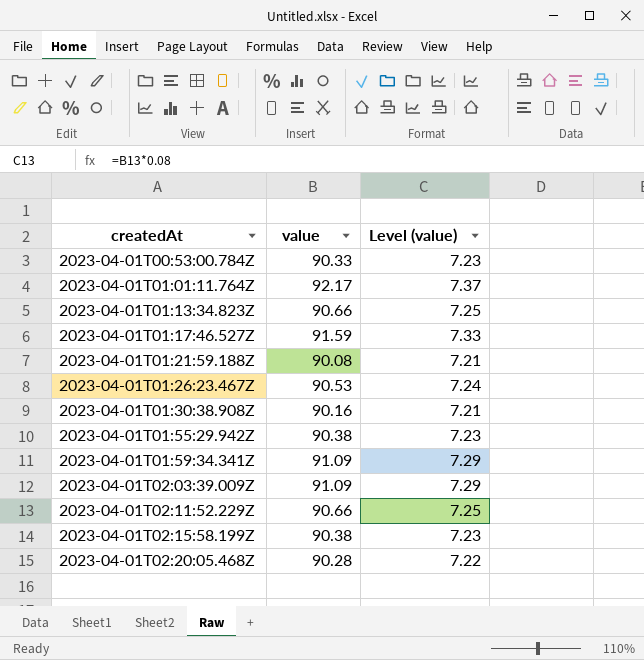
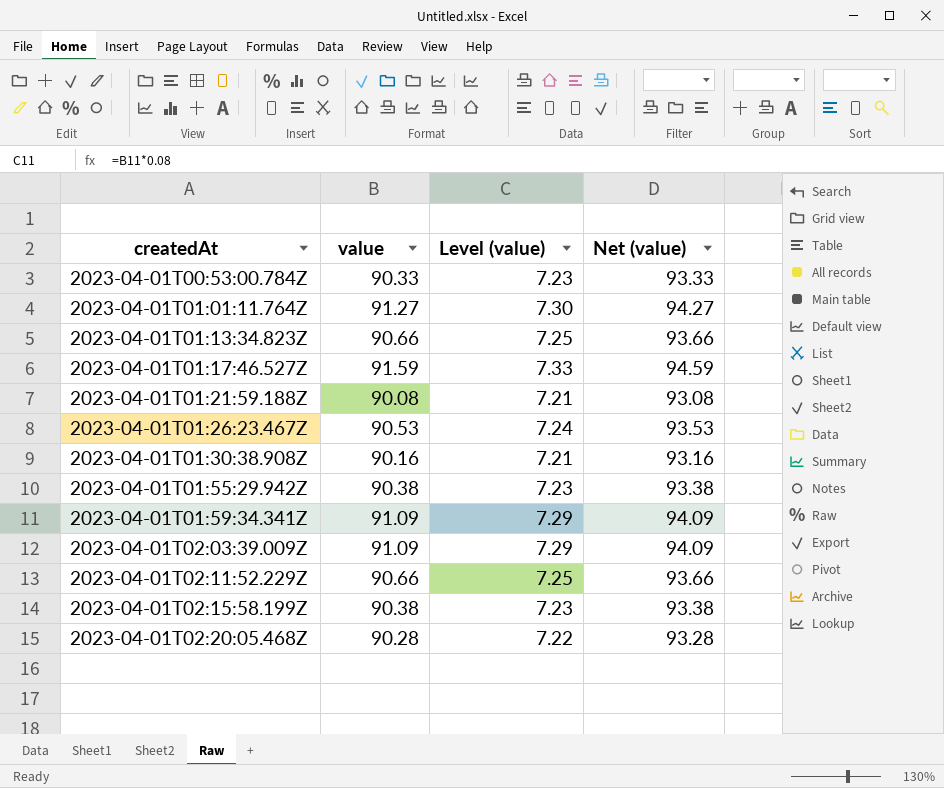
column Net (value) | formula: none -> [value] + 3
2023-04-01T01:01:11.764Z | value: 92.17 -> 91.27
2023-04-01T01:01:11.764Z | Level (value): 7.37 -> 7.30

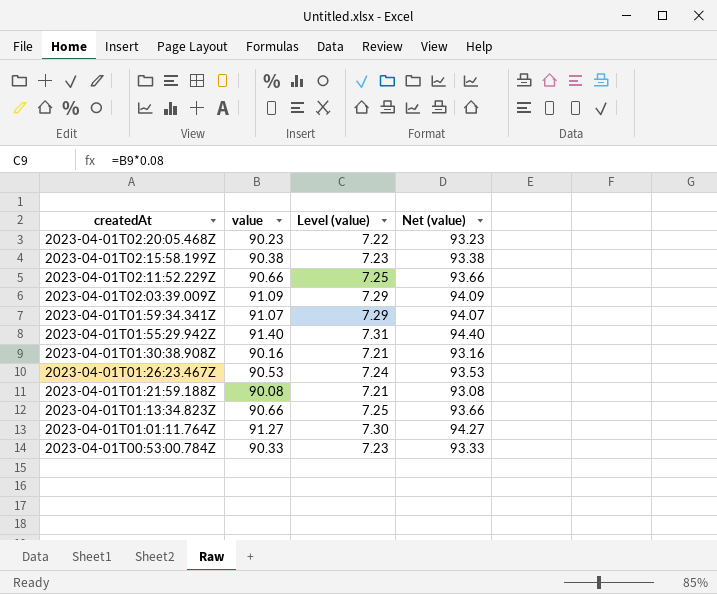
row order: createdAt ascending -> createdAt descending
row 2023-04-01T01:17:46.527Z: 91.59 | 7.33 | 94.59 -> none
2023-04-01T02:20:05.468Z | value: 90.28 -> 90.23
2023-04-01T02:20:05.468Z | Net (value): 93.28 -> 93.23
2023-04-01T01:59:34.341Z | value: 91.09 -> 91.07
2023-04-01T01:59:34.341Z | Net (value): 94.09 -> 94.07
2023-04-01T01:55:29.942Z | value: 90.38 -> 91.40
2023-04-01T01:55:29.942Z | Level (value): 7.23 -> 7.31
2023-04-01T01:55:29.942Z | Net (value): 93.38 -> 94.40

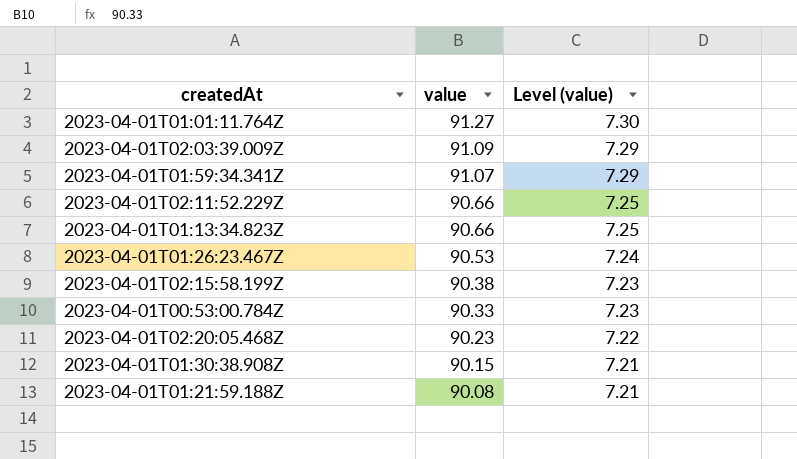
row order: createdAt descending -> value descending
column Net (value) | formula: [value] + 3 -> none
row 2023-04-01T01:55:29.942Z: 91.40 | 7.31 | 94.40 -> none
2023-04-01T01:30:38.908Z | value: 90.16 -> 90.15

